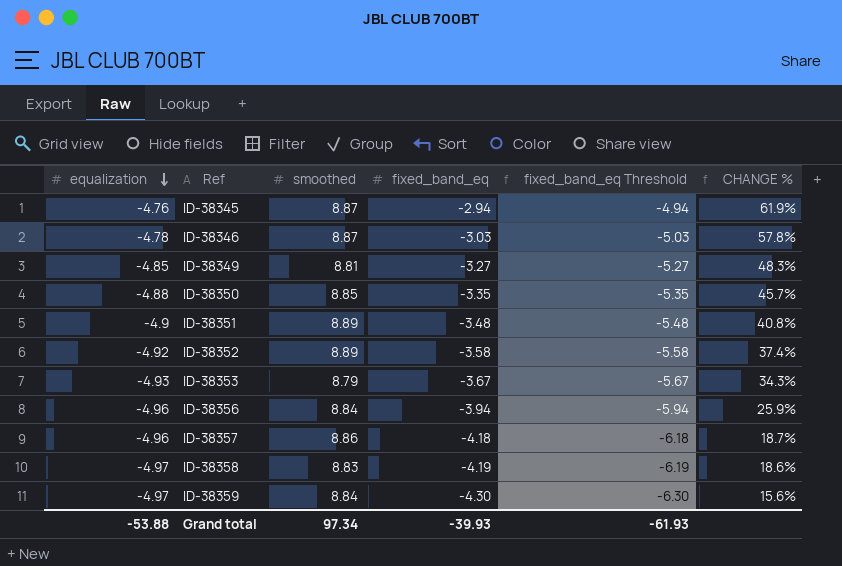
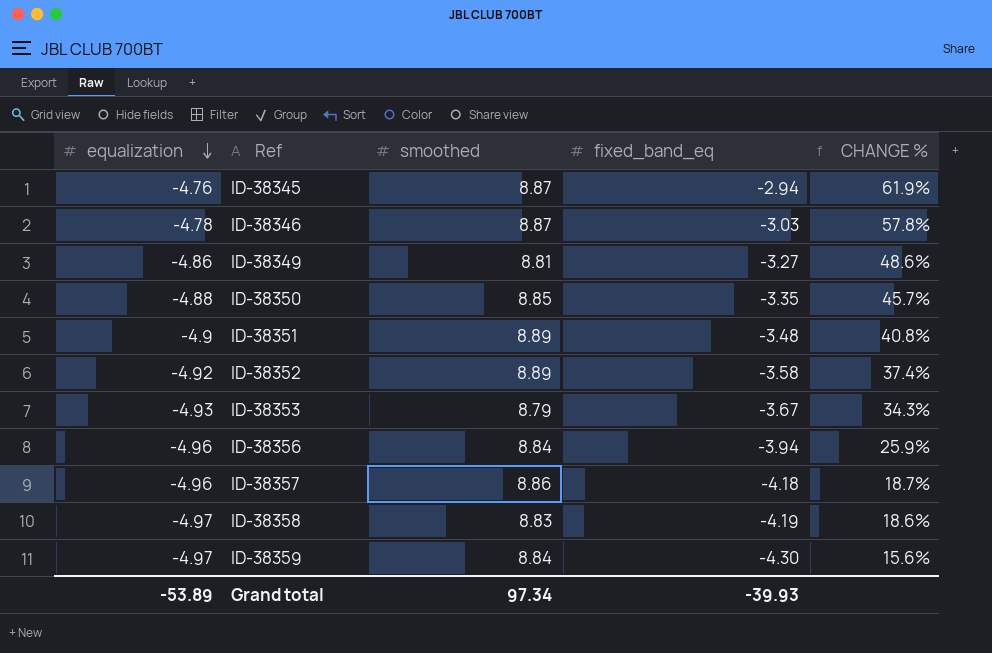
column fixed_band_eq Threshold | formula: [fixed_band_eq] - 2 -> none
ID-38349 | equalization: -4.85 -> -4.86
ID-38349 | CHANGE %: 48.3% -> 48.6%
Grand total | equalization: -53.88 -> -53.89

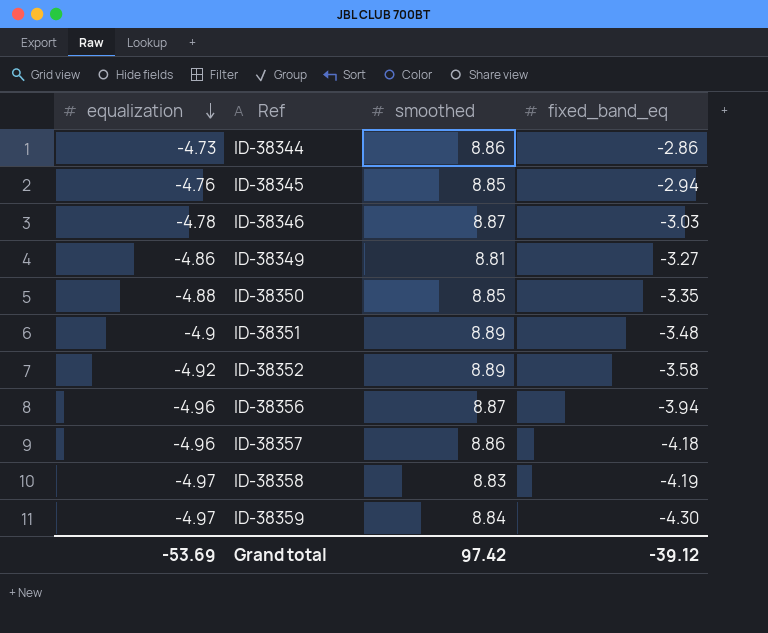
column CHANGE % | formula: ([equalization] - [fixed_band_eq]) / [fixed_band_eq] -> none
row ID-38353: -4.93 | 8.79 | -3.67 | 34.3% -> none
row ID-38344: none -> -4.73 | 8.86 | -2.86
ID-38345 | smoothed: 8.87 -> 8.85
ID-38356 | smoothed: 8.84 -> 8.87
Grand total | equalization: -53.89 -> -53.69
Grand total | smoothed: 97.34 -> 97.42
Grand total | fixed_band_eq: -39.93 -> -39.12

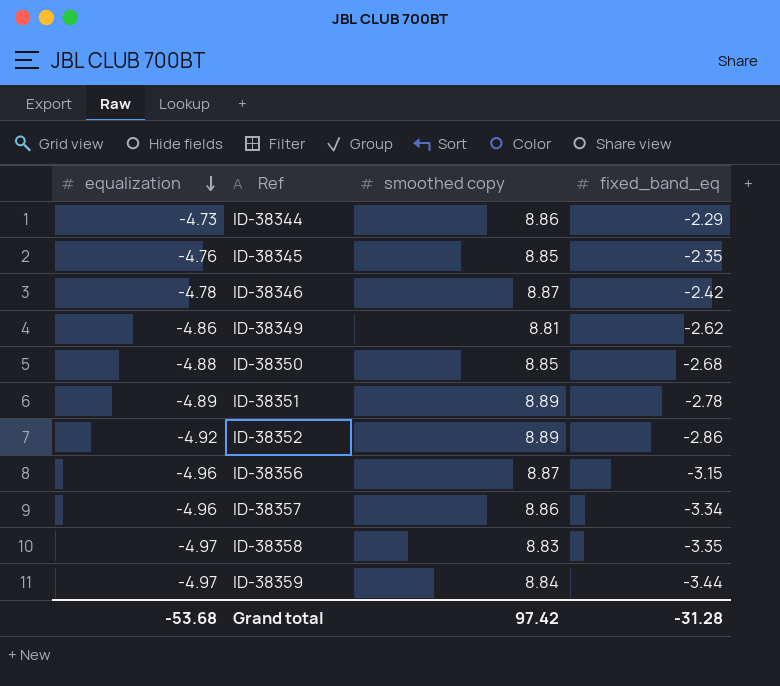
column name: smoothed -> smoothed copy
ID-38344 | fixed_band_eq: -2.86 -> -2.29
ID-38345 | fixed_band_eq: -2.94 -> -2.35
ID-38346 | fixed_band_eq: -3.03 -> -2.42
ID-38349 | fixed_band_eq: -3.27 -> -2.62
ID-38350 | fixed_band_eq: -3.35 -> -2.68
ID-38351 | equalization: -4.9 -> -4.89
ID-38351 | fixed_band_eq: -3.48 -> -2.78
ID-38352 | fixed_band_eq: -3.58 -> -2.86
ID-38356 | fixed_band_eq: -3.94 -> -3.15
ID-38357 | fixed_band_eq: -4.18 -> -3.34
ID-38358 | fixed_band_eq: -4.19 -> -3.35
ID-38359 | fixed_band_eq: -4.30 -> -3.44
Grand total | equalization: -53.69 -> -53.68
Grand total | fixed_band_eq: -39.12 -> -31.28

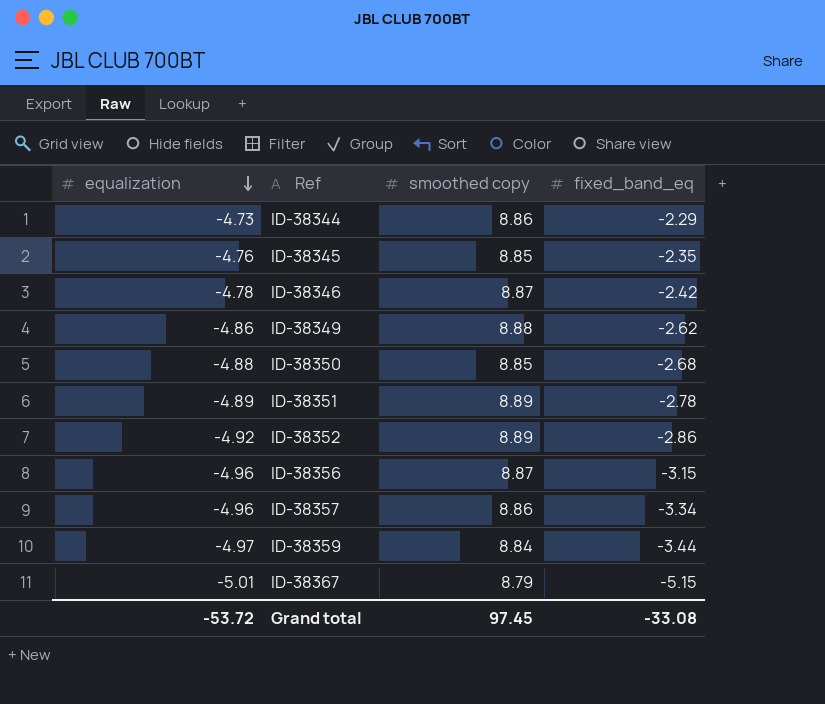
row ID-38358: -4.97 | 8.83 | -3.35 -> none
ID-38349 | smoothed copy: 8.81 -> 8.88
row ID-38367: none -> -5.01 | 8.79 | -5.15
Grand total | equalization: -53.68 -> -53.72
Grand total | smoothed copy: 97.42 -> 97.45
Grand total | fixed_band_eq: -31.28 -> -33.08

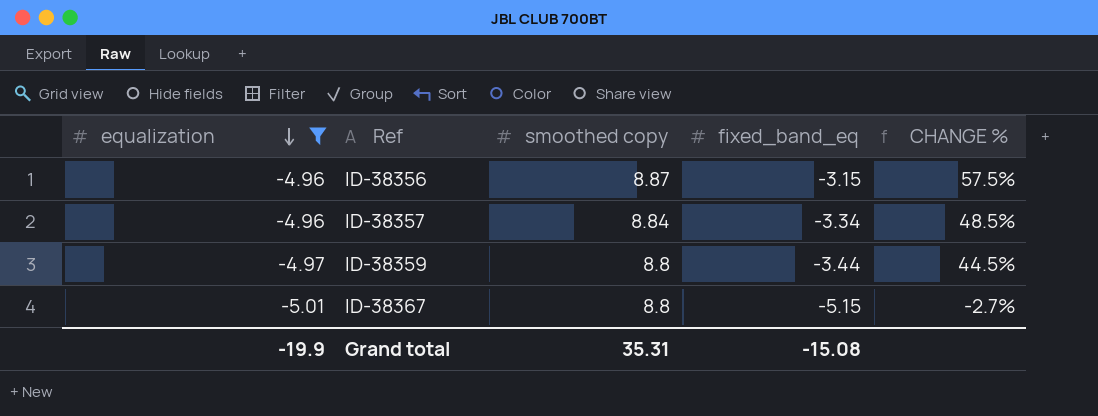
filter: none -> equalization <= -4.96
column CHANGE % | formula: none -> ([equalization] - [fixed_band_eq]) / [fixed_band_eq]
ID-38357 | smoothed copy: 8.86 -> 8.84
ID-38359 | smoothed copy: 8.84 -> 8.8
ID-38367 | smoothed copy: 8.79 -> 8.8
Grand total | equalization: -53.72 -> -19.9
Grand total | smoothed copy: 97.45 -> 35.31
Grand total | fixed_band_eq: -33.08 -> -15.08

